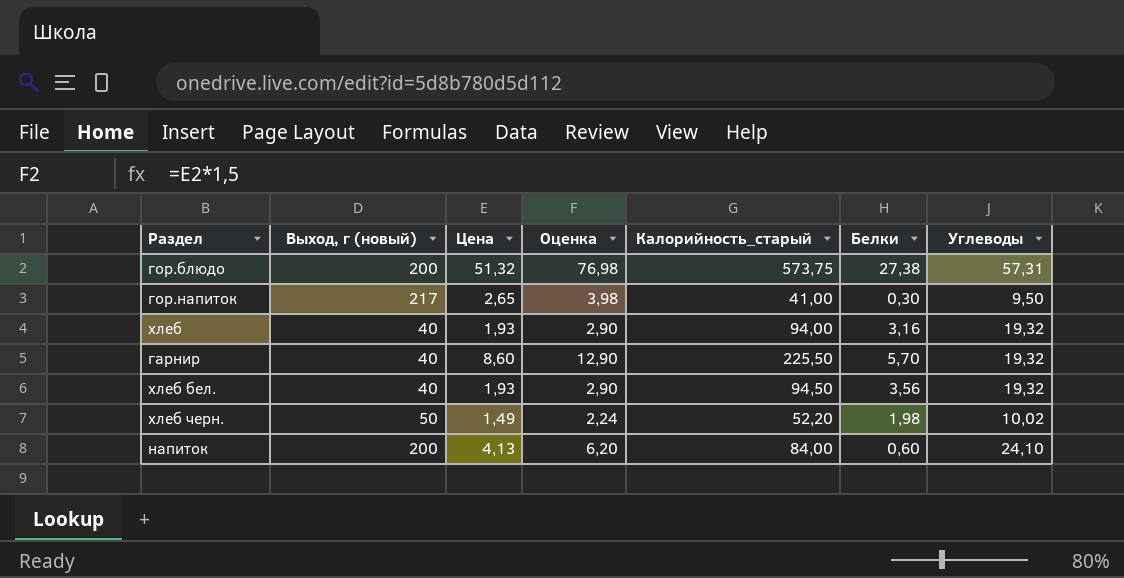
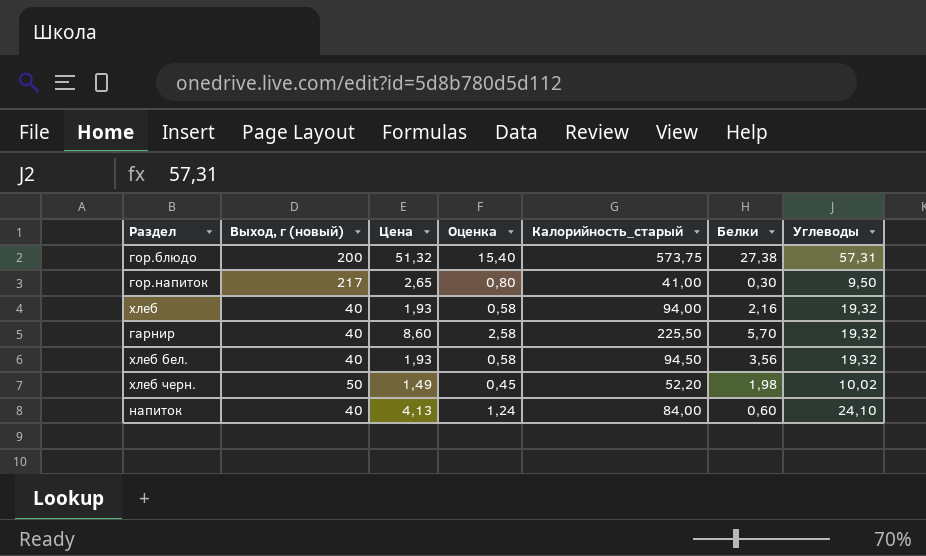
column Оценка | formula: [Цена] * 1,5 -> [Цена] * 0,3
хлеб | Белки: 3,16 -> 2,16
напиток | Выход, г (новый): 200 -> 40

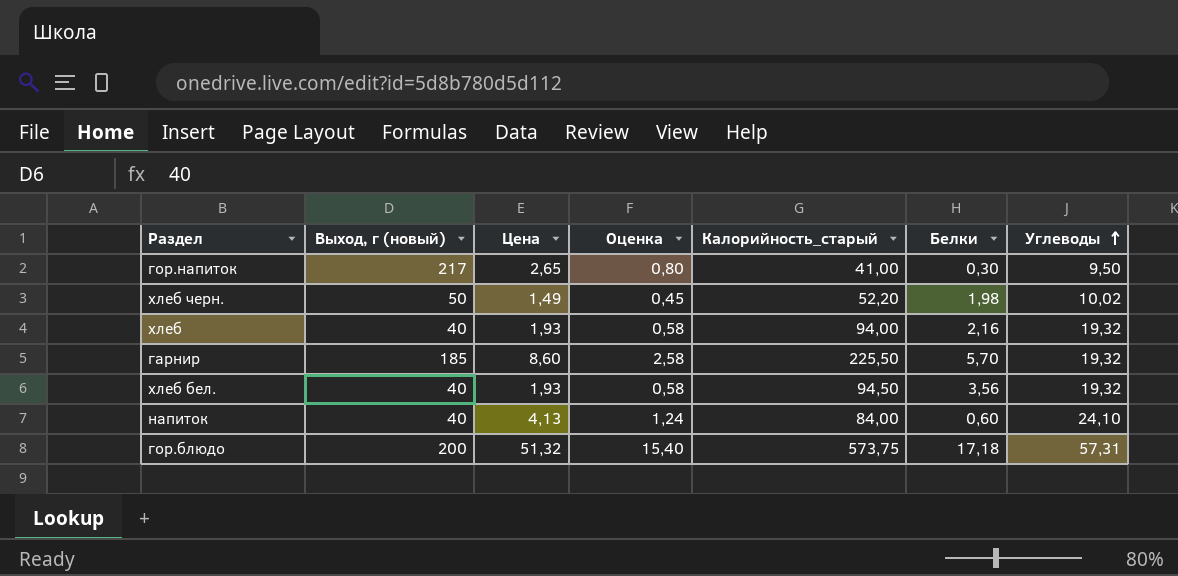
row order: none -> Углеводы ascending
гарнир | Выход, г (новый): 40 -> 185
гор.блюдо | Белки: 27,38 -> 17,18

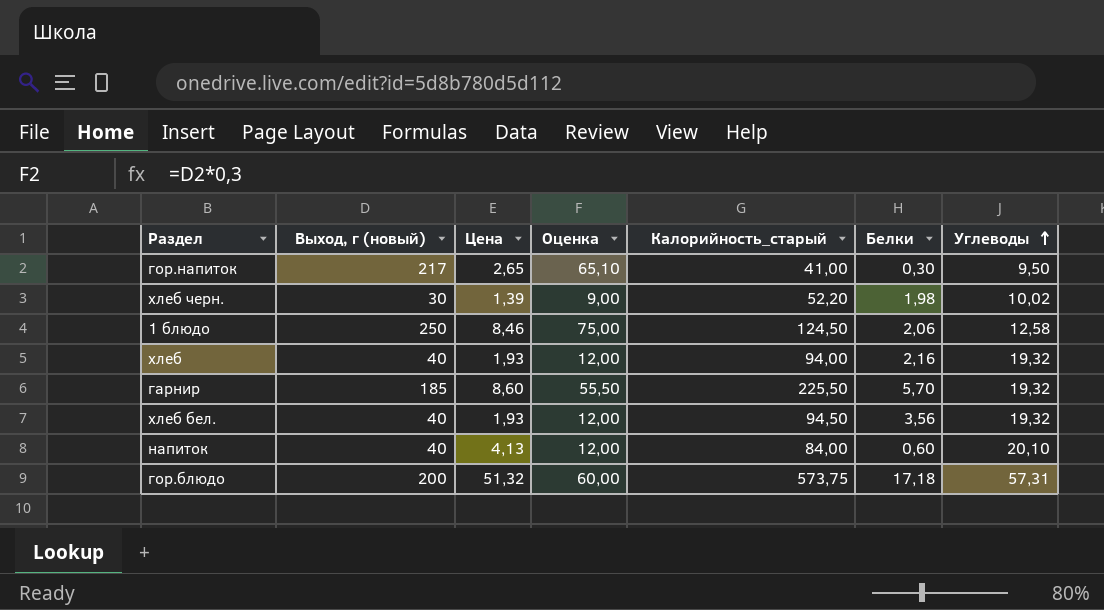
column Оценка | formula: [Цена] * 0,3 -> [Выход, г (новый)] * 0,3
хлеб черн. | Выход, г (новый): 50 -> 30
хлеб черн. | Цена: 1,49 -> 1,39
row 1 блюдо: none -> 250 | 8,46 | 75,00 | 124,50 | 2,06 | 12,58
напиток | Углеводы: 24,10 -> 20,10

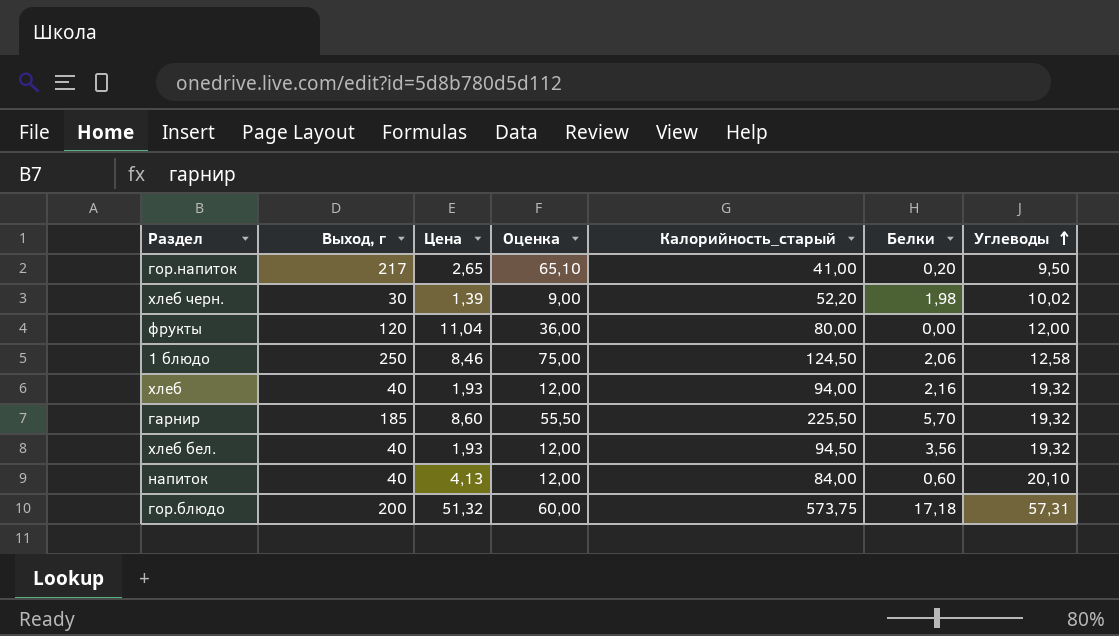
column name: Выход, г (новый) -> Выход, г
гор.напиток | Белки: 0,30 -> 0,20
row фрукты: none -> 120 | 11,04 | 36,00 | 80,00 | 0,00 | 12,00

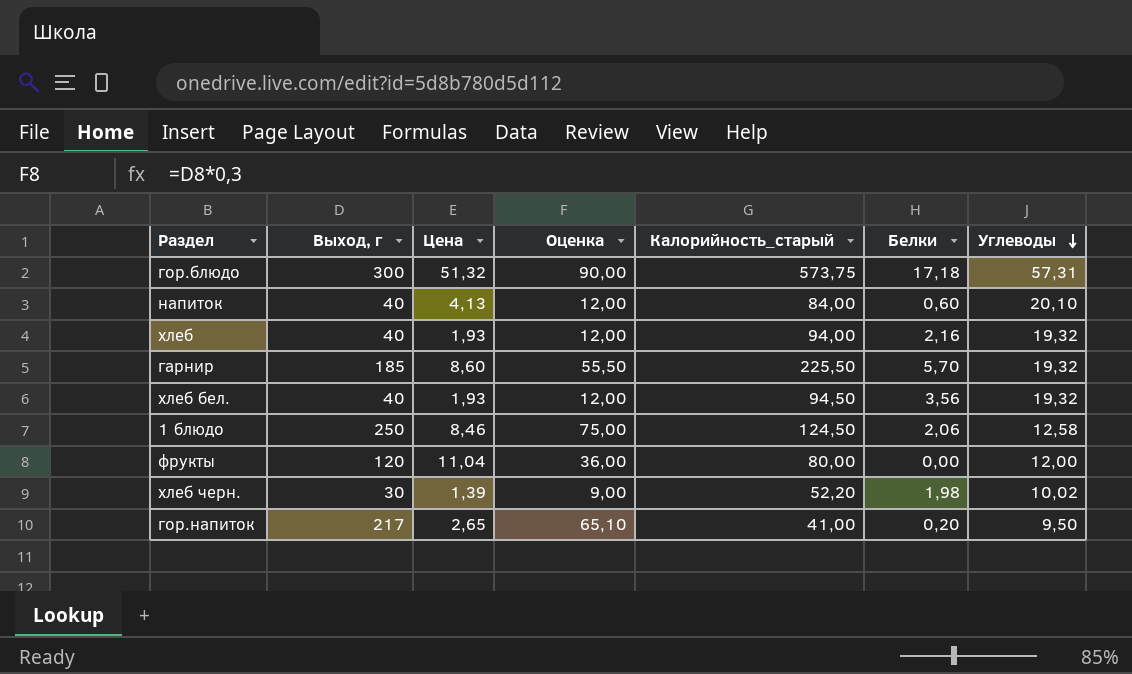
row order: Углеводы ascending -> Углеводы descending
гор.блюдо | Выход, г: 200 -> 300
гор.блюдо | Оценка: 60,00 -> 90,00

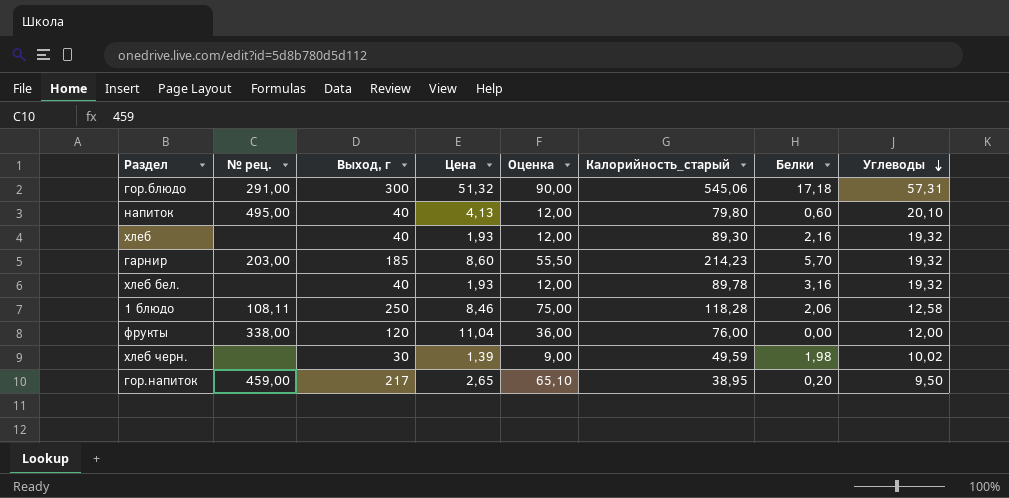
column № рец. | position: none -> 2
гор.блюдо | Калорийность_старый: 573,75 -> 545,06
напиток | Калорийность_старый: 84,00 -> 79,80
хлеб | Калорийность_старый: 94,00 -> 89,30
гарнир | Калорийность_старый: 225,50 -> 214,23
хлеб бел. | Калорийность_старый: 94,50 -> 89,78
хлеб бел. | Белки: 3,56 -> 3,16
1 блюдо | Калорийность_старый: 124,50 -> 118,28
фрукты | Калорийность_старый: 80,00 -> 76,00
хлеб черн. | Калорийность_старый: 52,20 -> 49,59
гор.напиток | Калорийность_старый: 41,00 -> 38,95

